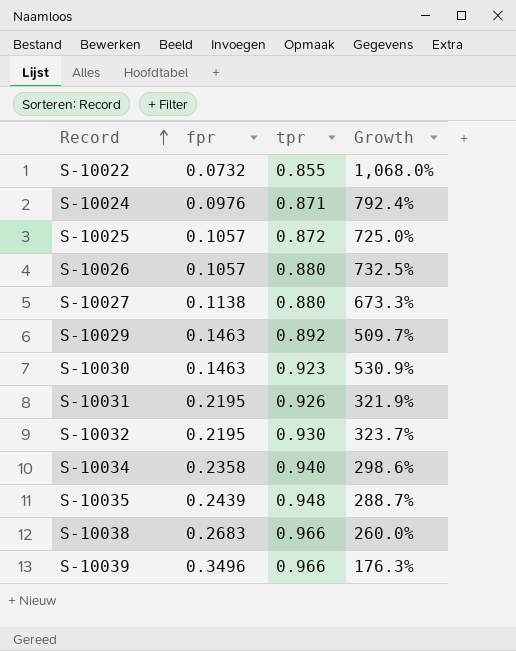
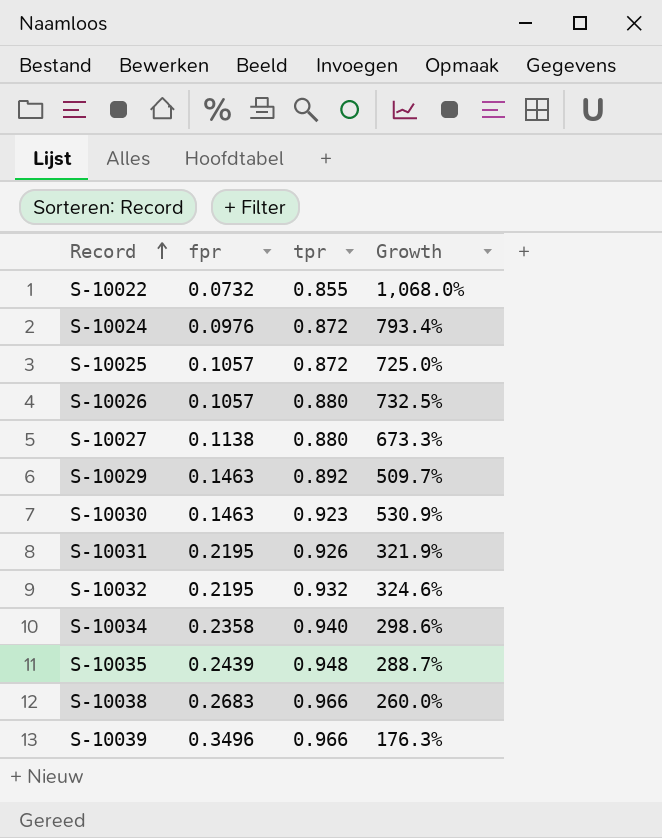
S-10024 | tpr: 0.871 -> 0.872
S-10024 | Growth: 792.4% -> 793.4%
S-10032 | tpr: 0.930 -> 0.932
S-10032 | Growth: 323.7% -> 324.6%

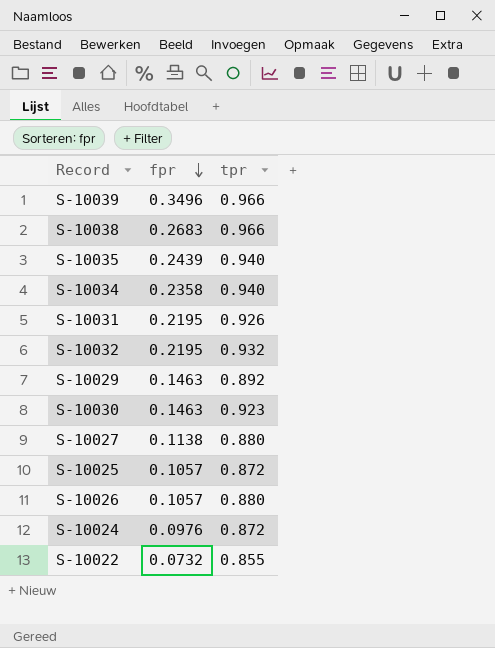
row order: Record ascending -> fpr descending
column Growth | formula: ([tpr] - [fpr]) / [fpr] -> none
S-10035 | tpr: 0.948 -> 0.940

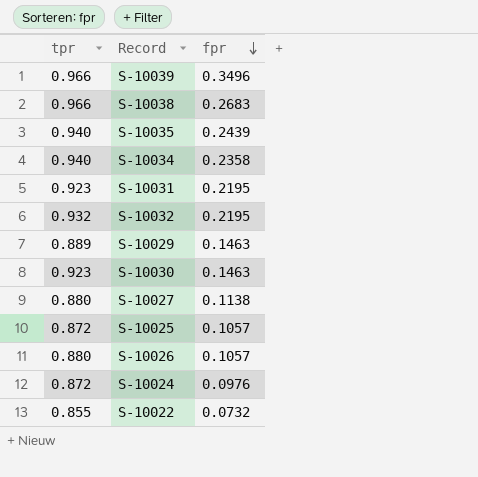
column tpr | position: 3 -> 1
S-10031 | tpr: 0.926 -> 0.923
S-10029 | tpr: 0.892 -> 0.889

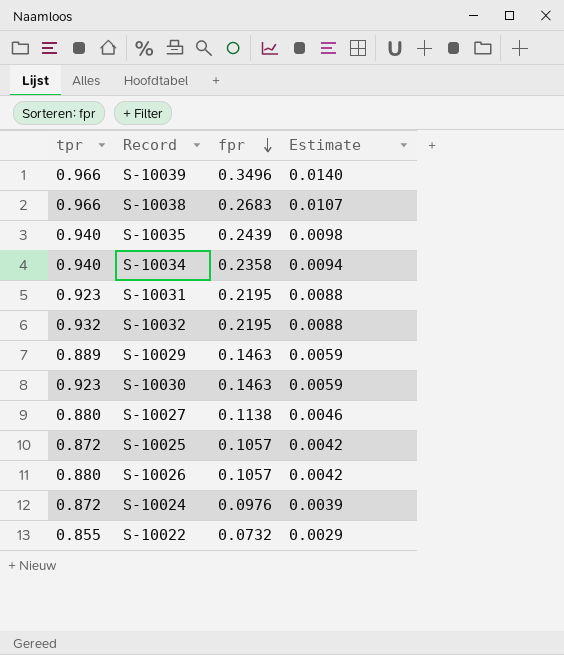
column Estimate | formula: none -> [fpr] * 0.04

